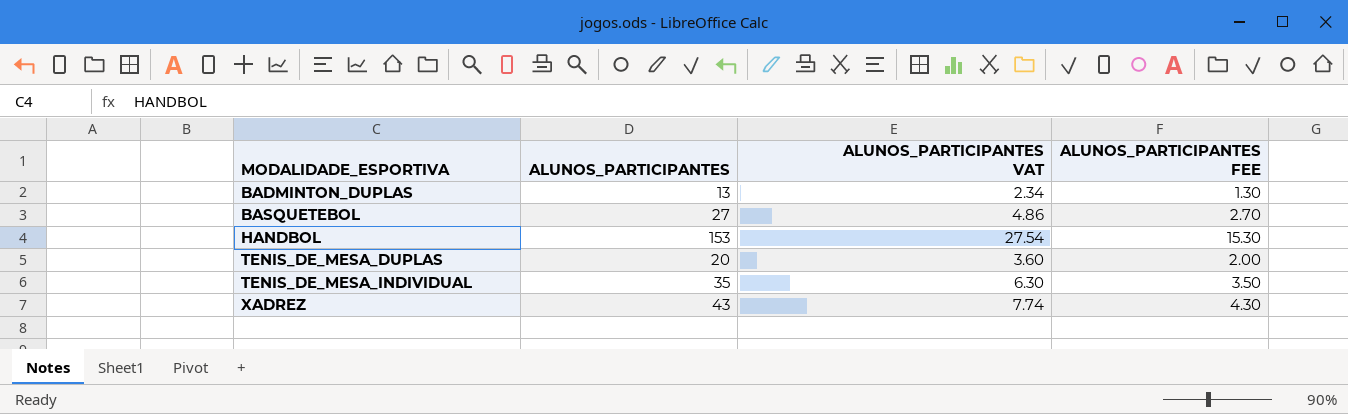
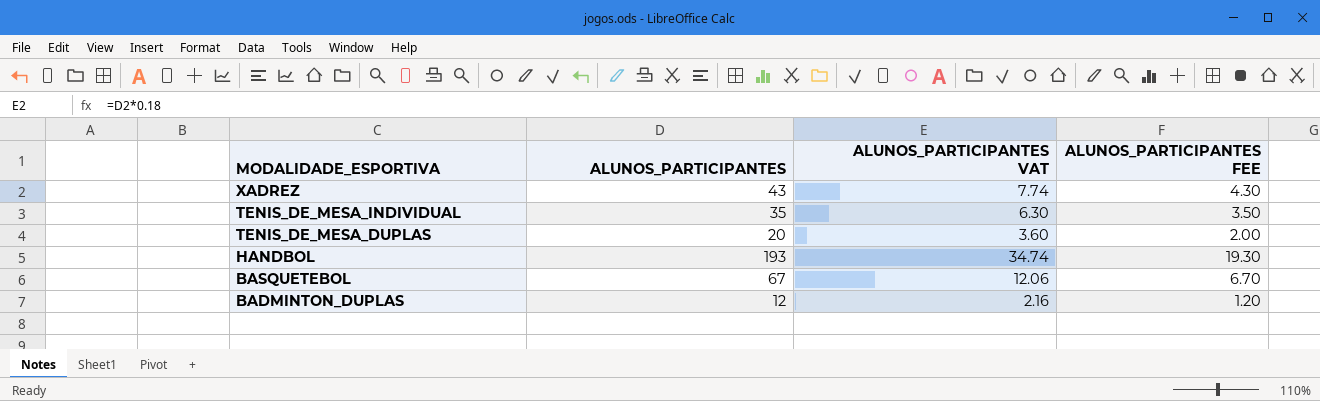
row order: MODALIDADE_ESPORTIVA ascending -> MODALIDADE_ESPORTIVA descending
HANDBOL | ALUNOS_PARTICIPANTES: 153 -> 193
HANDBOL | ALUNOS_PARTICIPANTES VAT: 27.54 -> 34.74
HANDBOL | ALUNOS_PARTICIPANTES FEE: 15.30 -> 19.30
BASQUETEBOL | ALUNOS_PARTICIPANTES: 27 -> 67
BASQUETEBOL | ALUNOS_PARTICIPANTES VAT: 4.86 -> 12.06
BASQUETEBOL | ALUNOS_PARTICIPANTES FEE: 2.70 -> 6.70
BADMINTON_DUPLAS | ALUNOS_PARTICIPANTES: 13 -> 12
BADMINTON_DUPLAS | ALUNOS_PARTICIPANTES VAT: 2.34 -> 2.16
BADMINTON_DUPLAS | ALUNOS_PARTICIPANTES FEE: 1.30 -> 1.20

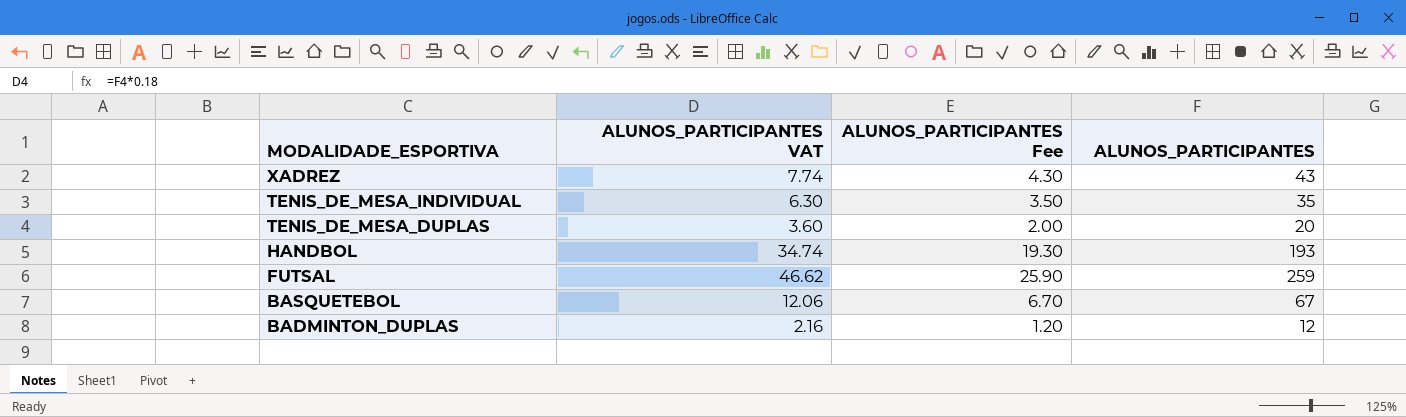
column name: ALUNOS_PARTICIPANTES FEE -> ALUNOS_PARTICIPANTES Fee
column ALUNOS_PARTICIPANTES | position: 2 -> 4
row FUTSAL: none -> 46.62 | 25.90 | 259

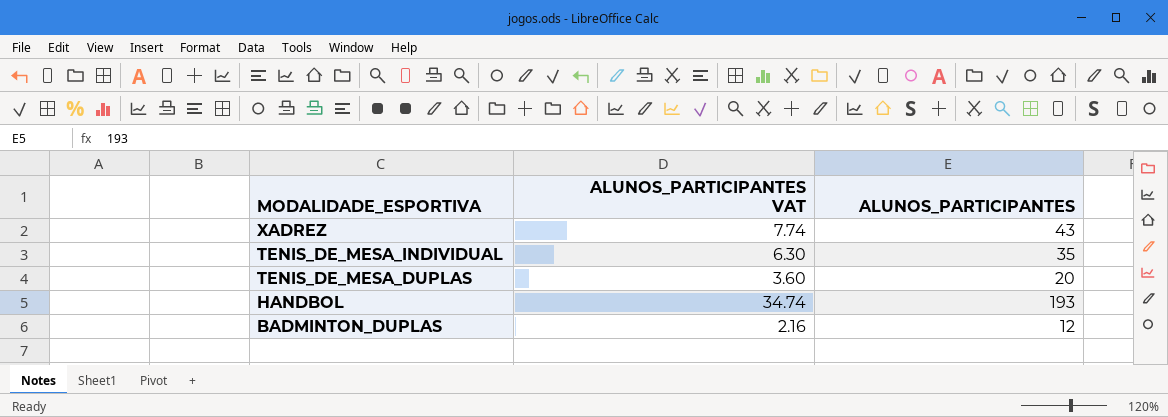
column ALUNOS_PARTICIPANTES Fee | formula: [ALUNOS_PARTICIPANTES] * 0.1 -> none
row FUTSAL: 46.62 | 25.90 | 259 -> none
row BASQUETEBOL: 12.06 | 6.70 | 67 -> none

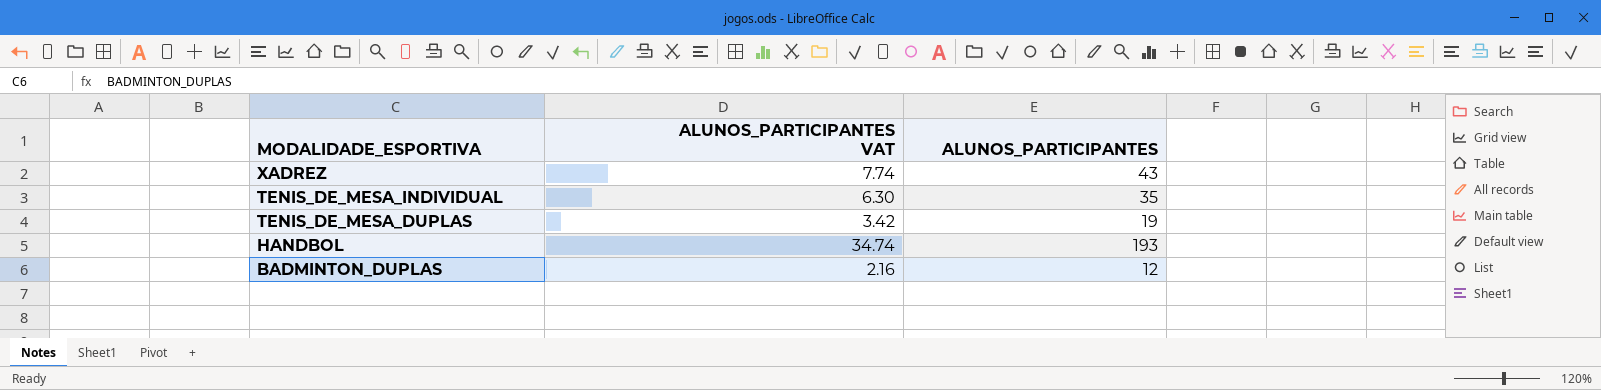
TENIS_DE_MESA_DUPLAS | ALUNOS_PARTICIPANTES VAT: 3.60 -> 3.42
TENIS_DE_MESA_DUPLAS | ALUNOS_PARTICIPANTES: 20 -> 19

